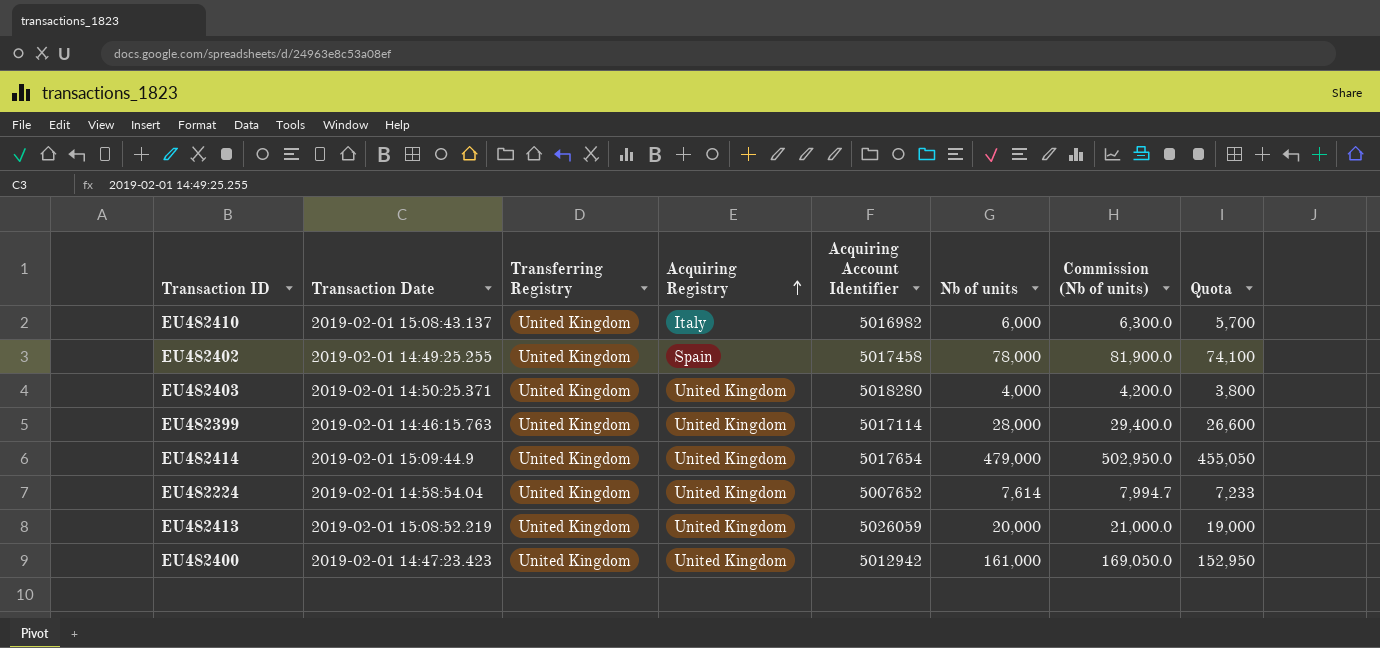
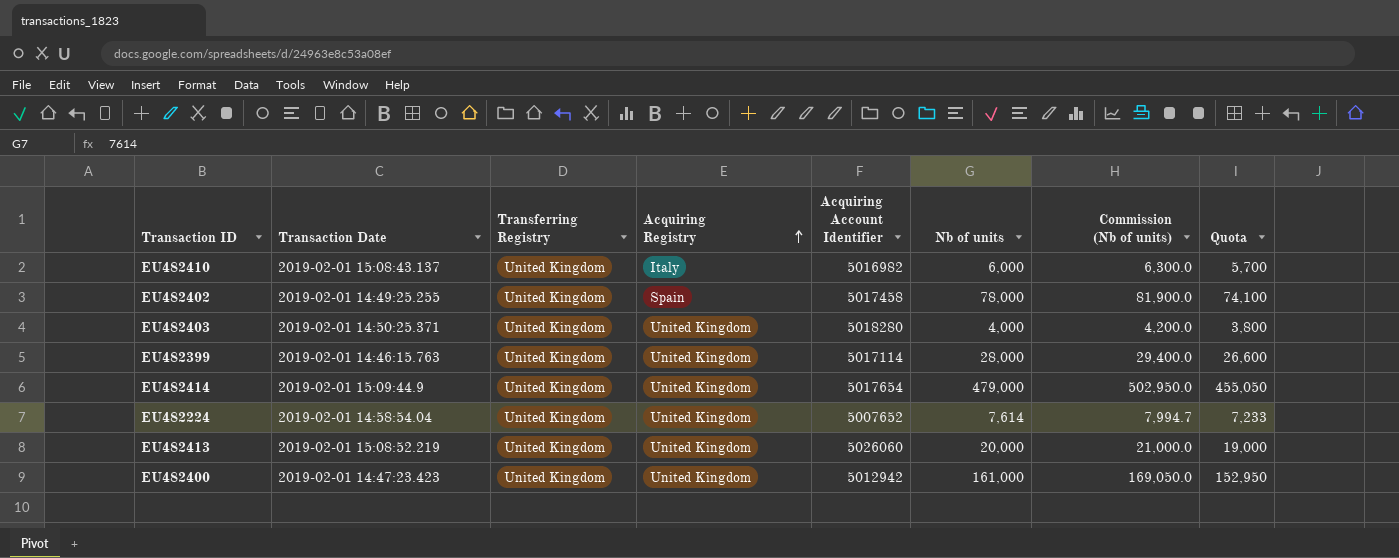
EU482413 | Acquiring Account Identifier: 5026059 -> 5026060

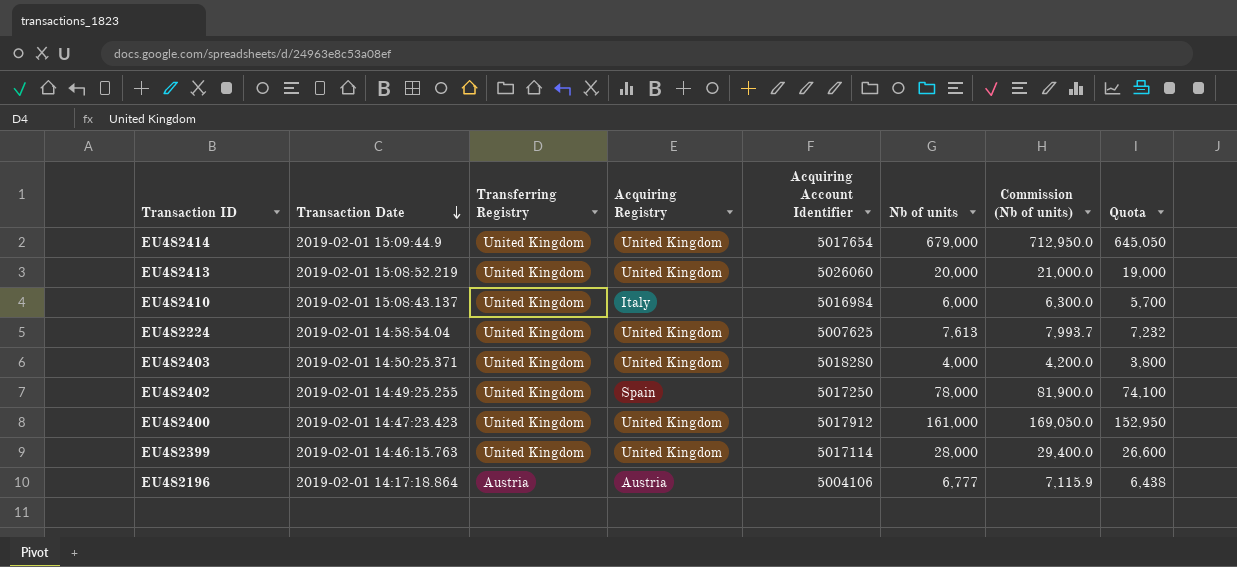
row order: Acquiring Registry ascending -> Transaction Date descending
EU482414 | Nb of units: 479,000 -> 679,000
EU482414 | Commission (Nb of units): 502,950.0 -> 712,950.0
EU482414 | Quota: 455,050 -> 645,050
EU482410 | Acquiring Account Identifier: 5016982 -> 5016984
EU482224 | Acquiring Account Identifier: 5007652 -> 5007625
EU482224 | Nb of units: 7,614 -> 7,613
EU482224 | Commission (Nb of units): 7,994.7 -> 7,993.7
EU482224 | Quota: 7,233 -> 7,232
EU482402 | Acquiring Account Identifier: 5017458 -> 5017250
EU482400 | Acquiring Account Identifier: 5012942 -> 5017912
row EU482196: none -> 2019-02-01 14:17:18.864 | Austria | Austria | 5004106 | 6,777 | 7,115.9 | 6,438

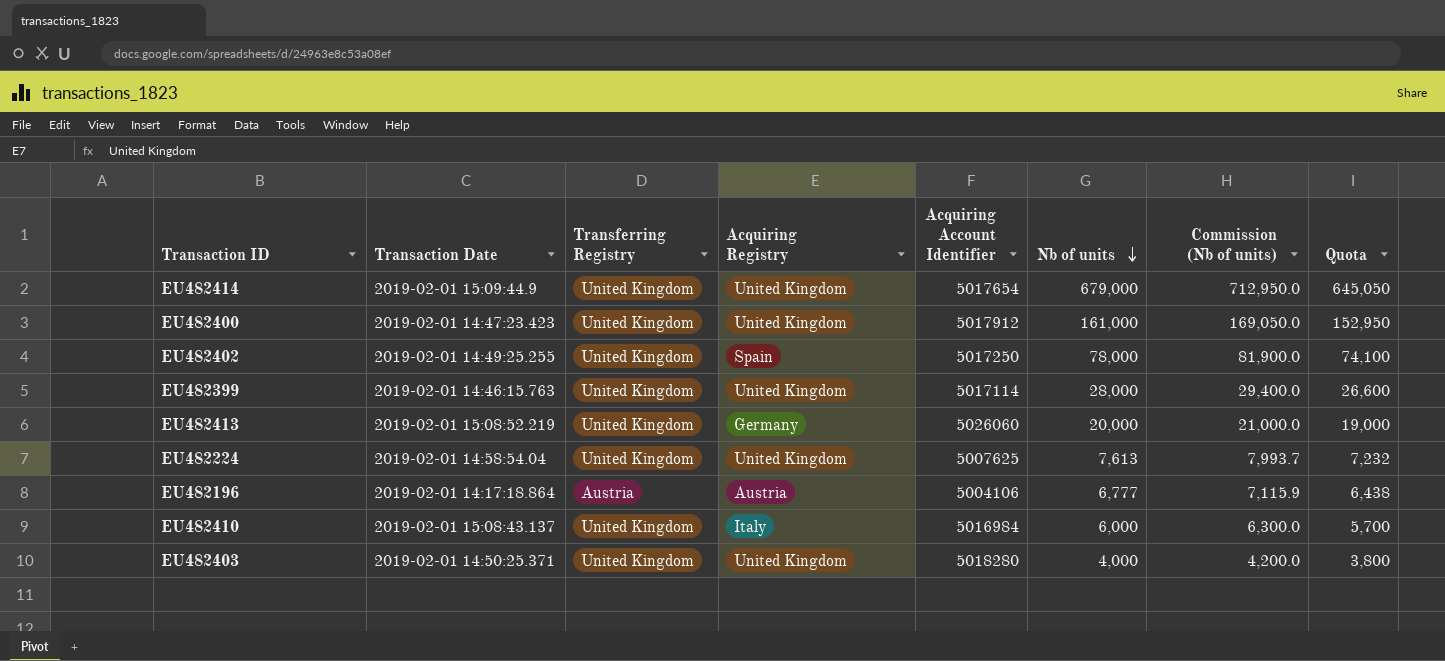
row order: Transaction Date descending -> Nb of units descending
EU482413 | Acquiring Registry: United Kingdom -> Germany

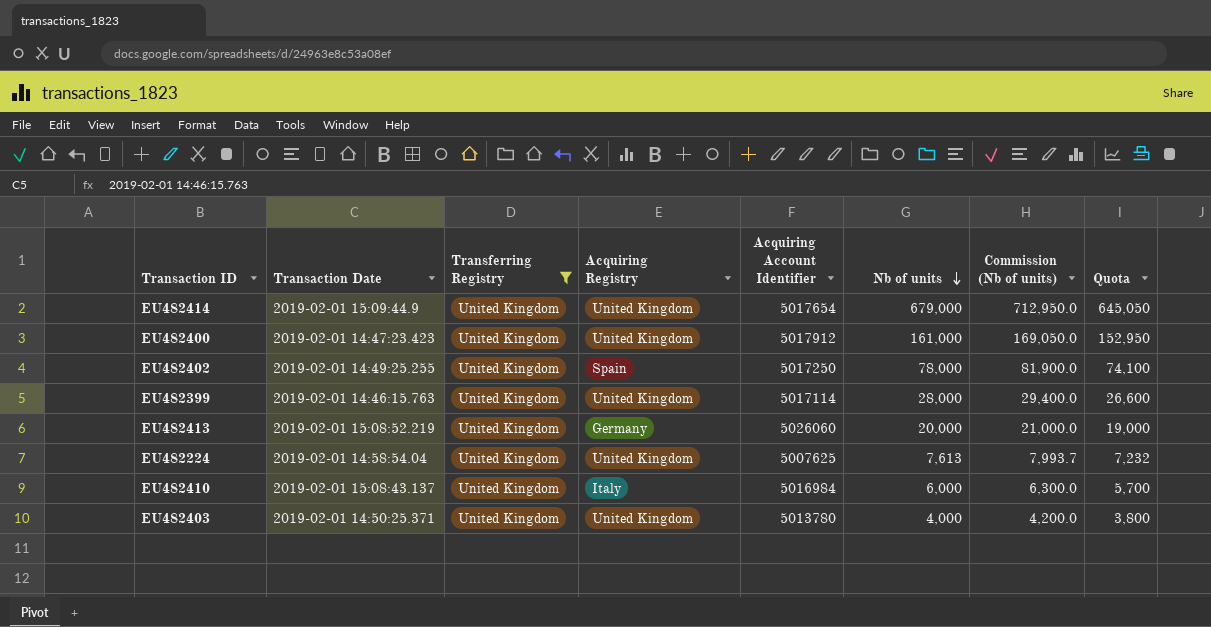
filter: none -> Transferring Registry = United Kingdom
EU482403 | Acquiring Account Identifier: 5018280 -> 5013780

